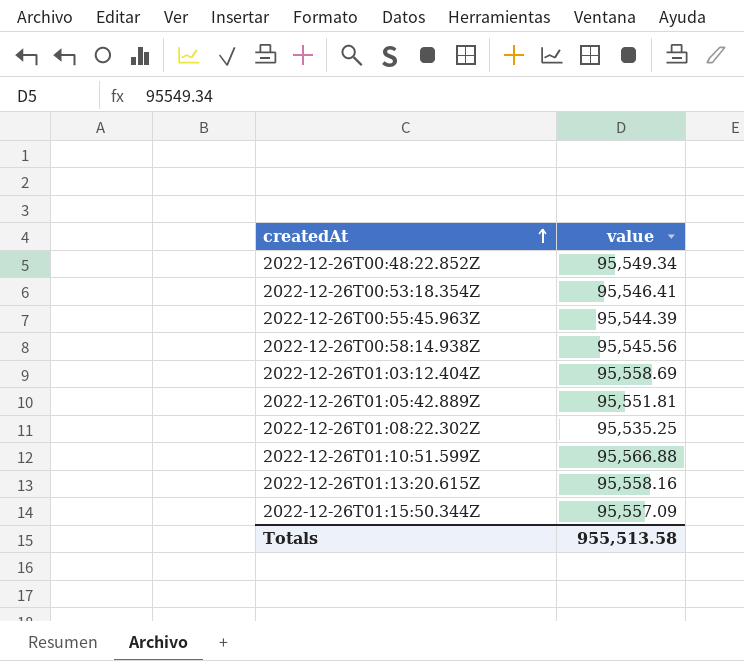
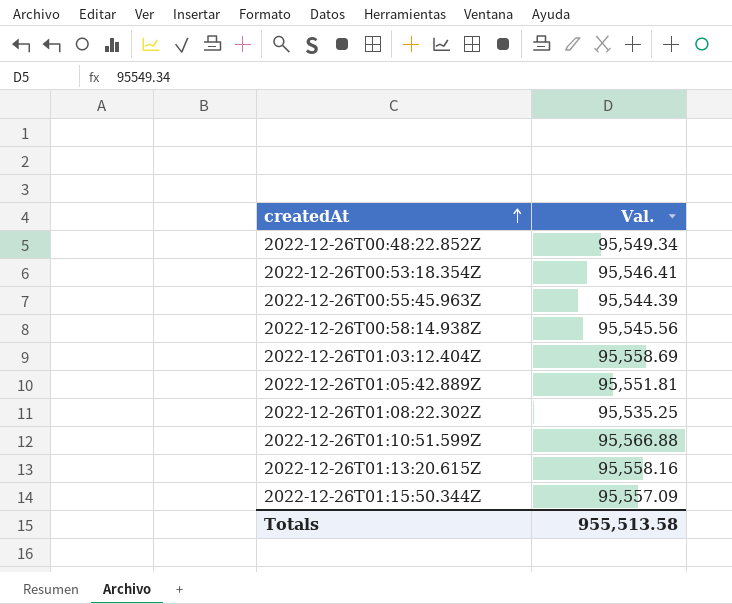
column name: value -> Val.

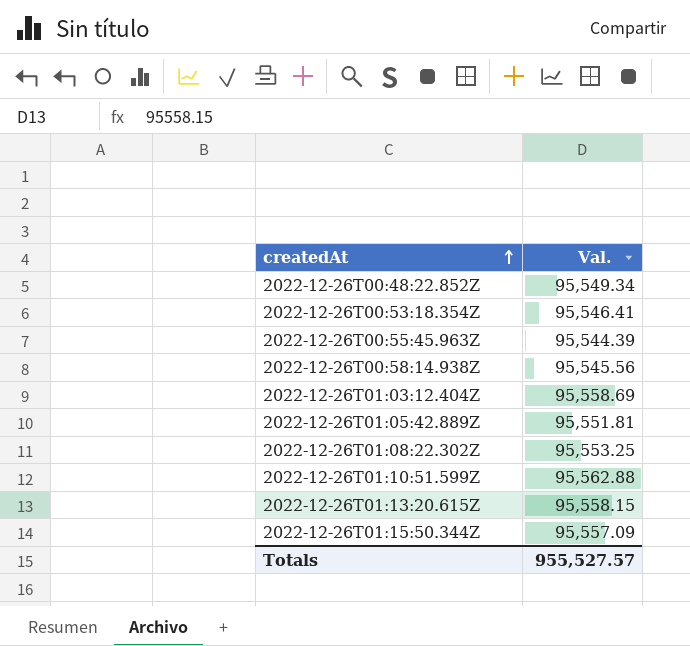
2022-12-26T01:08:22.302Z | Val.: 95,535.25 -> 95,553.25
2022-12-26T01:10:51.599Z | Val.: 95,566.88 -> 95,562.88
2022-12-26T01:13:20.615Z | Val.: 95,558.16 -> 95,558.15
Totals | Val.: 955,513.58 -> 955,527.57

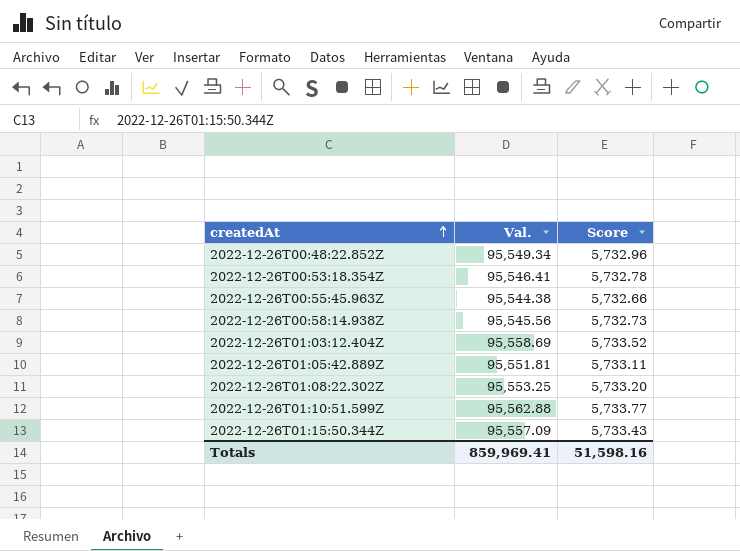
column Score | formula: none -> [Val.] * 0.06
row 2022-12-26T01:13:20.615Z: 95,558.15 -> none
2022-12-26T00:55:45.963Z | Val.: 95,544.39 -> 95,544.38
Totals | Val.: 955,527.57 -> 859,969.41

